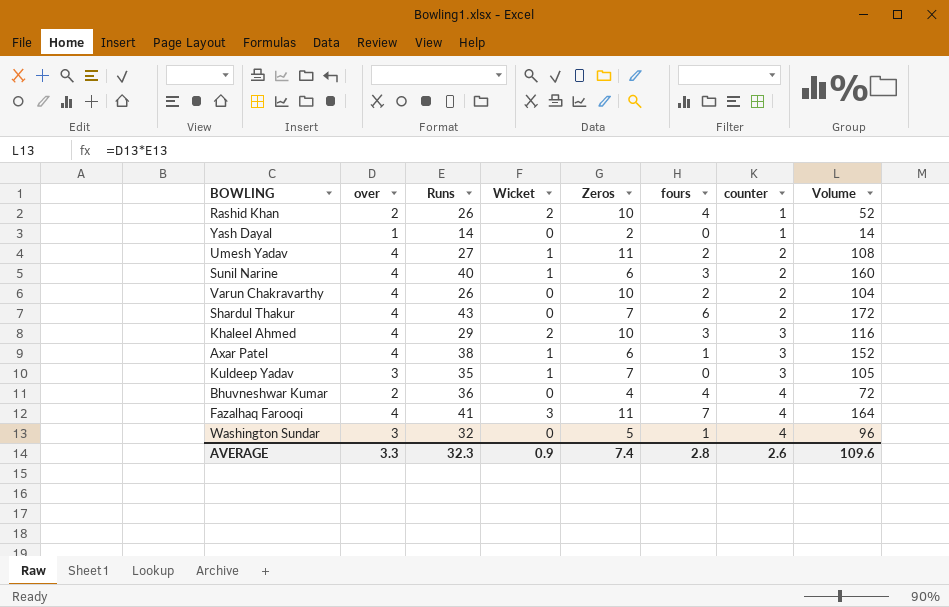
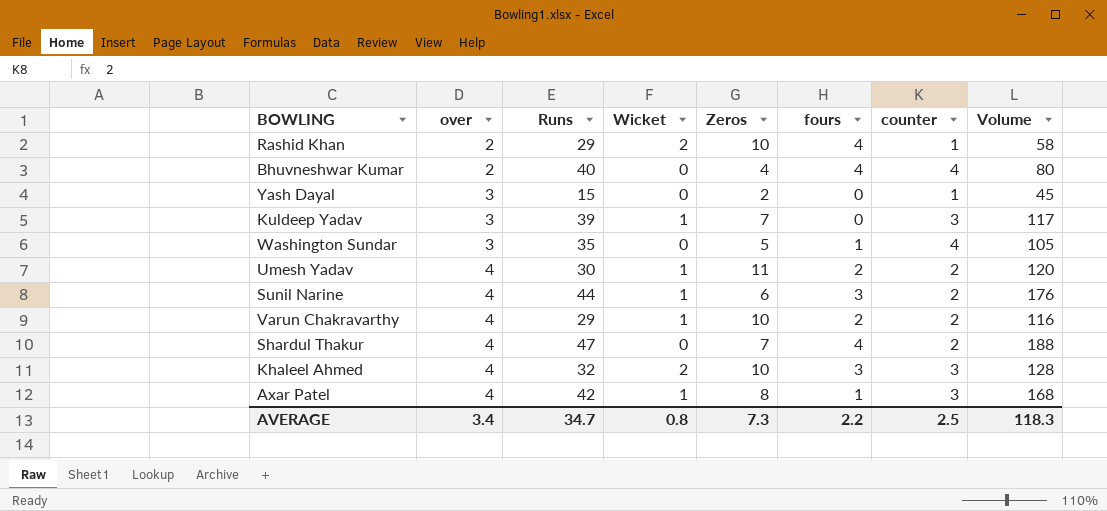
row order: counter ascending -> over ascending
row Fazalhaq Farooqi: 4 | 41 | 3 | 11 | 7 | 4 | 164 -> none
Rashid Khan | Runs: 26 -> 29
Rashid Khan | Volume: 52 -> 58
Bhuvneshwar Kumar | Runs: 36 -> 40
Bhuvneshwar Kumar | Volume: 72 -> 80
Yash Dayal | over: 1 -> 3
Yash Dayal | Runs: 14 -> 15
Yash Dayal | Volume: 14 -> 45
Kuldeep Yadav | Runs: 35 -> 39
Kuldeep Yadav | Volume: 105 -> 117
Washington Sundar | Runs: 32 -> 35
Washington Sundar | Volume: 96 -> 105
Umesh Yadav | Runs: 27 -> 30
Umesh Yadav | Volume: 108 -> 120
Sunil Narine | Runs: 40 -> 44
Sunil Narine | Volume: 160 -> 176
Varun Chakravarthy | Runs: 26 -> 29
Varun Chakravarthy | Wicket: 0 -> 1
Varun Chakravarthy | Volume: 104 -> 116
Shardul Thakur | Runs: 43 -> 47
Shardul Thakur | fours: 6 -> 4
Shardul Thakur | Volume: 172 -> 188
Khaleel Ahmed | Runs: 29 -> 32
Khaleel Ahmed | Volume: 116 -> 128
Axar Patel | Runs: 38 -> 42
Axar Patel | Zeros: 6 -> 8
Axar Patel | Volume: 152 -> 168
AVERAGE | over: 3.3 -> 3.4
AVERAGE | Runs: 32.3 -> 34.7
AVERAGE | Wicket: 0.9 -> 0.8
AVERAGE | Zeros: 7.4 -> 7.3
AVERAGE | fours: 2.8 -> 2.2
AVERAGE | counter: 2.6 -> 2.5
AVERAGE | Volume: 109.6 -> 118.3

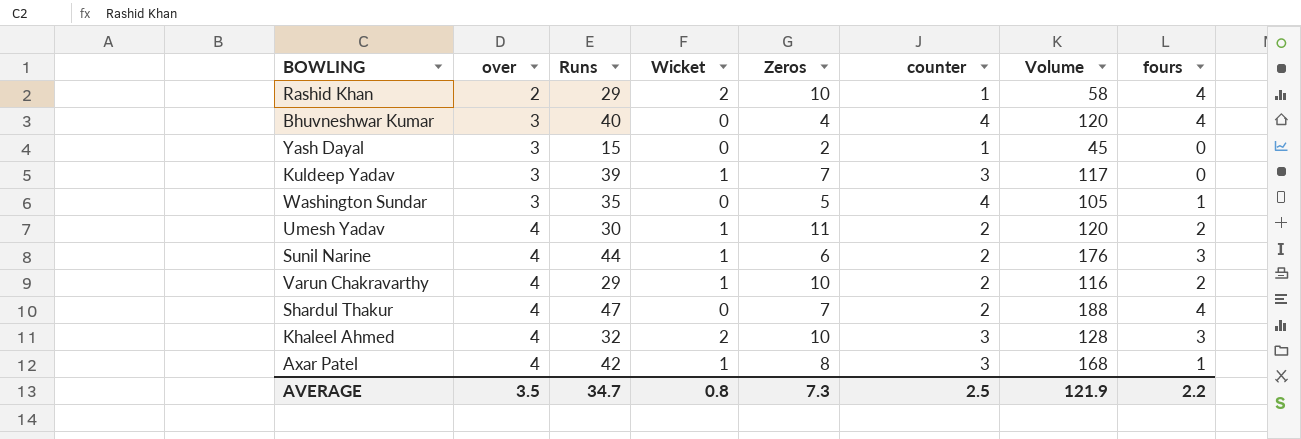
column fours | position: 6 -> 8
Bhuvneshwar Kumar | over: 2 -> 3
Bhuvneshwar Kumar | Volume: 80 -> 120
AVERAGE | over: 3.4 -> 3.5
AVERAGE | Volume: 118.3 -> 121.9

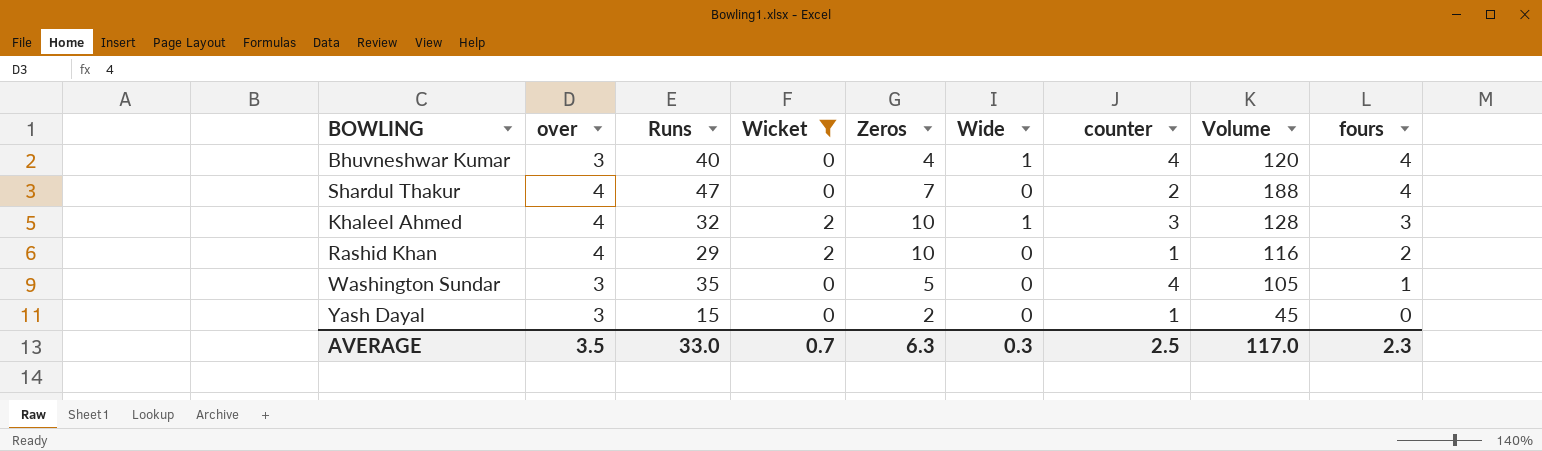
filter: none -> Wicket != 1
row order: over ascending -> fours descending
column Wide | position: none -> 6
Rashid Khan | over: 2 -> 4
Rashid Khan | Volume: 58 -> 116
Rashid Khan | fours: 4 -> 2
AVERAGE | Runs: 34.7 -> 33.0
AVERAGE | Wicket: 0.8 -> 0.7
AVERAGE | Zeros: 7.3 -> 6.3
AVERAGE | Volume: 121.9 -> 117.0
AVERAGE | fours: 2.2 -> 2.3

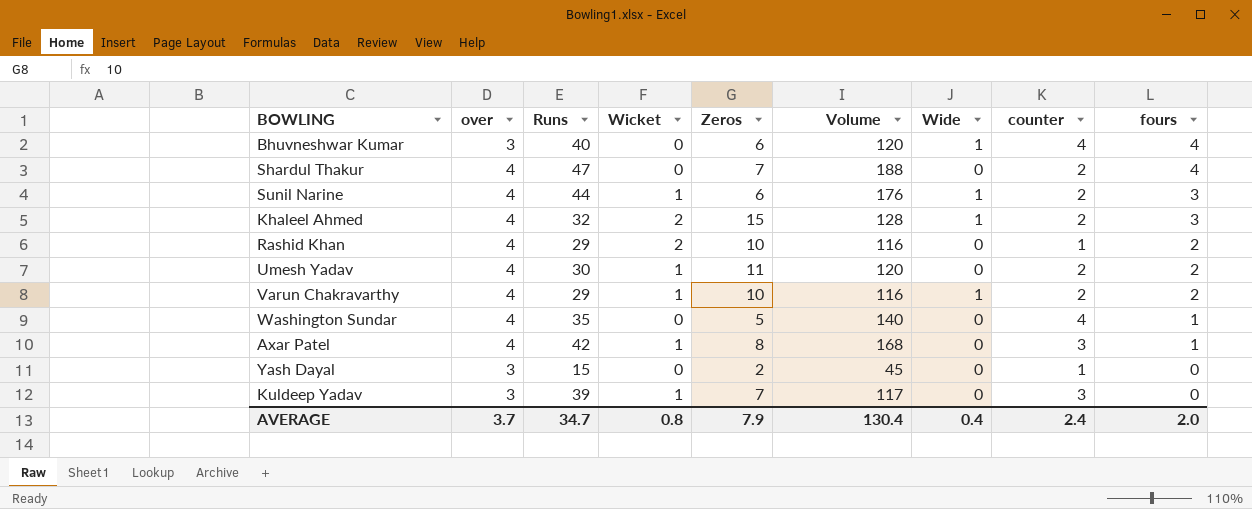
filter: Wicket != 1 -> none
column Volume | position: 8 -> 6
Bhuvneshwar Kumar | Zeros: 4 -> 6
Khaleel Ahmed | Zeros: 10 -> 15
Khaleel Ahmed | counter: 3 -> 2
Washington Sundar | over: 3 -> 4
Washington Sundar | Volume: 105 -> 140
AVERAGE | over: 3.5 -> 3.7
AVERAGE | Runs: 33.0 -> 34.7
AVERAGE | Wicket: 0.7 -> 0.8
AVERAGE | Zeros: 6.3 -> 7.9
AVERAGE | Volume: 117.0 -> 130.4
AVERAGE | Wide: 0.3 -> 0.4
AVERAGE | counter: 2.5 -> 2.4
AVERAGE | fours: 2.3 -> 2.0

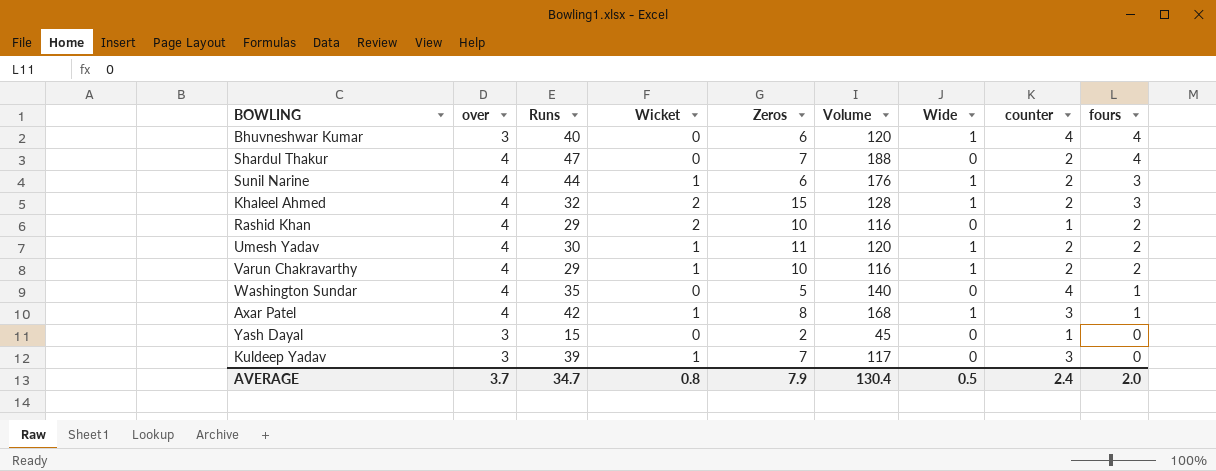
Umesh Yadav | Wide: 0 -> 1
Axar Patel | Wide: 0 -> 1
AVERAGE | Wide: 0.4 -> 0.5

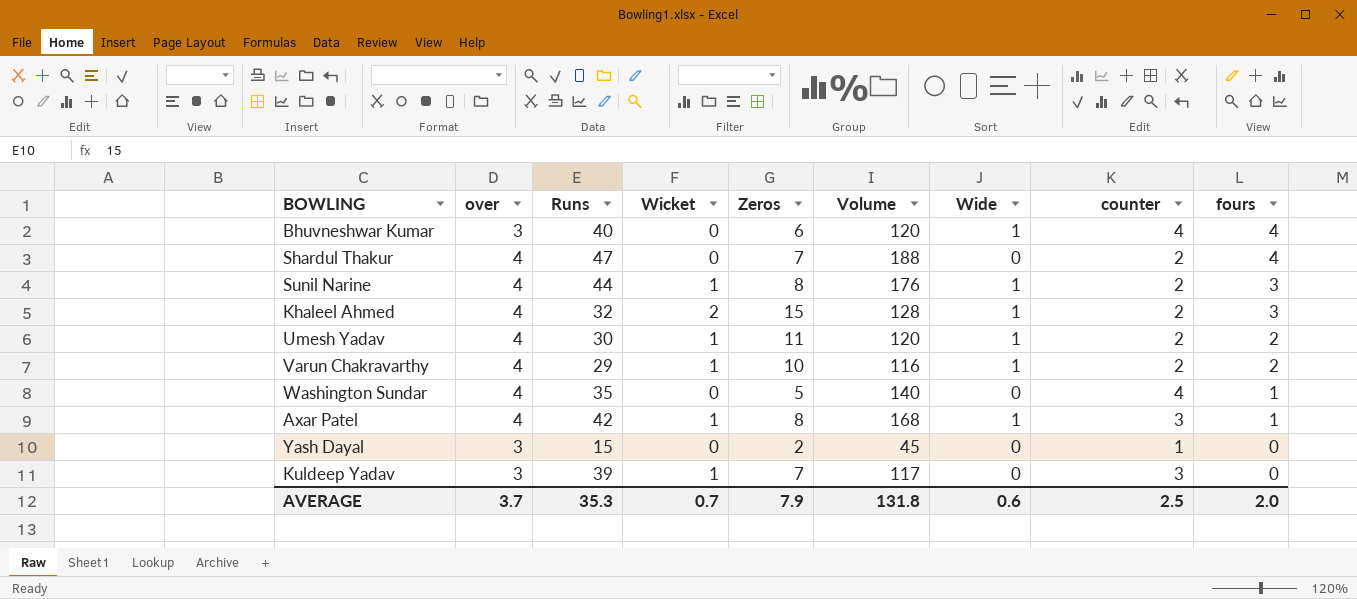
row Rashid Khan: 4 | 29 | 2 | 10 | 116 | 0 | 1 | 2 -> none
Sunil Narine | Zeros: 6 -> 8
AVERAGE | Runs: 34.7 -> 35.3
AVERAGE | Wicket: 0.8 -> 0.7
AVERAGE | Volume: 130.4 -> 131.8
AVERAGE | Wide: 0.5 -> 0.6
AVERAGE | counter: 2.4 -> 2.5

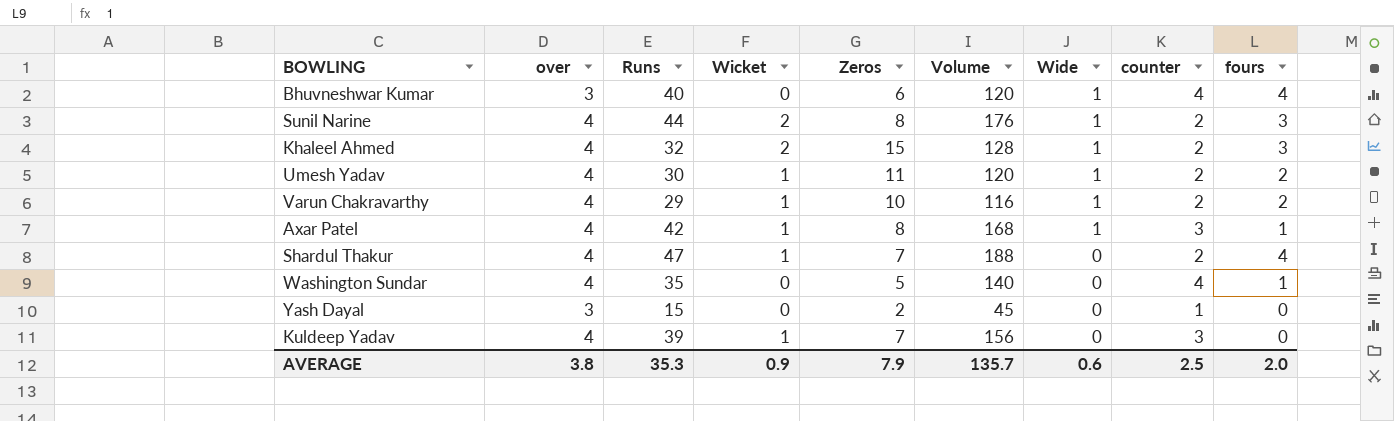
row order: fours descending -> Wide descending
Sunil Narine | Wicket: 1 -> 2
Shardul Thakur | Wicket: 0 -> 1
Kuldeep Yadav | over: 3 -> 4
Kuldeep Yadav | Volume: 117 -> 156
AVERAGE | over: 3.7 -> 3.8
AVERAGE | Wicket: 0.7 -> 0.9
AVERAGE | Volume: 131.8 -> 135.7

